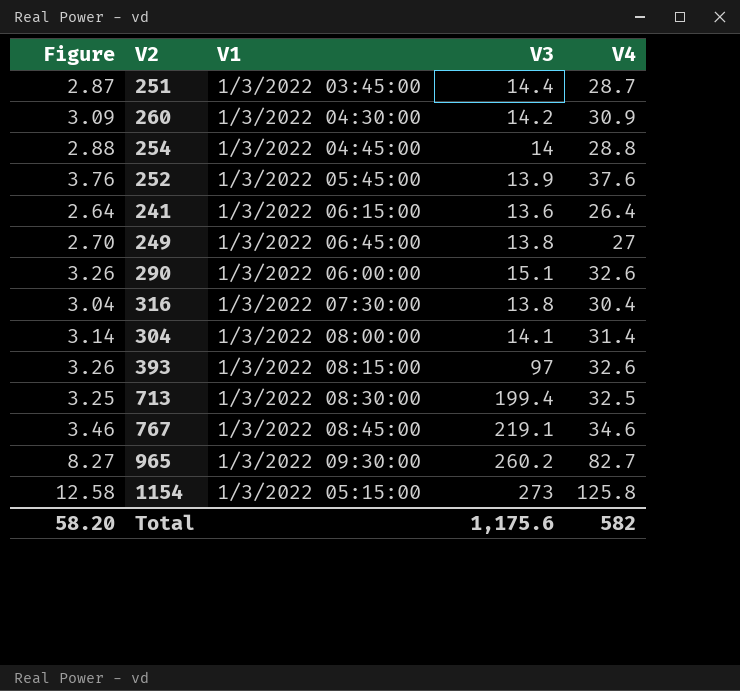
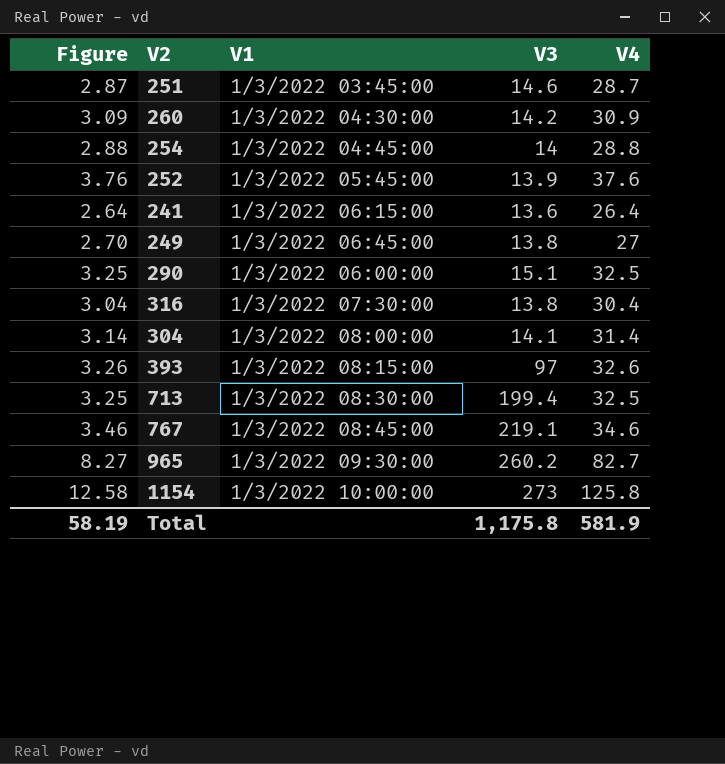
251 | V3: 14.4 -> 14.6
290 | Figure: 3.26 -> 3.25
290 | V4: 32.6 -> 32.5
1154 | V1: 1/3/2022 05:15:00 -> 1/3/2022 10:00:00
Total | Figure: 58.20 -> 58.19
Total | V3: 1,175.6 -> 1,175.8
Total | V4: 582 -> 581.9

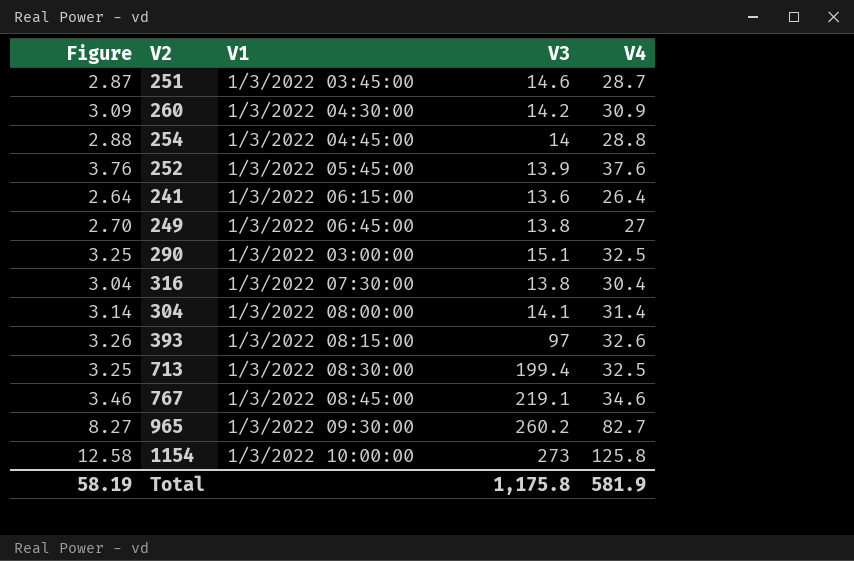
290 | V1: 1/3/2022 06:00:00 -> 1/3/2022 03:00:00

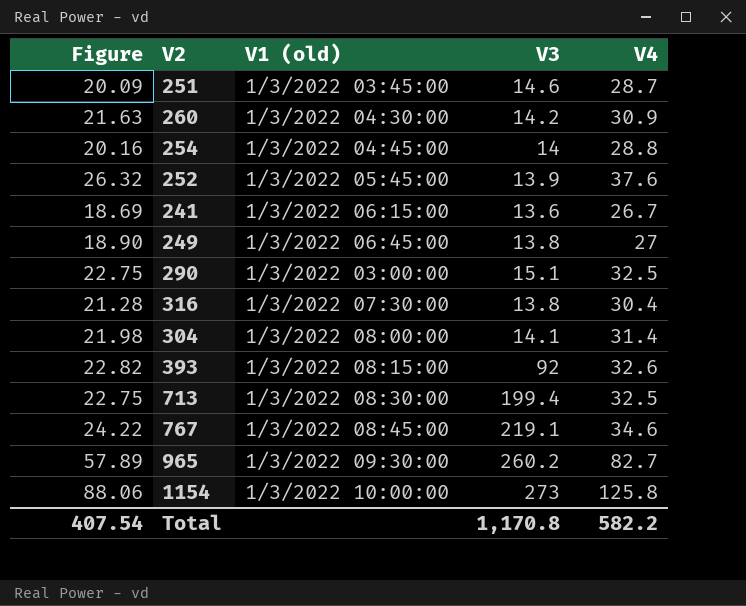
column Figure | formula: [V4] * 0.1 -> [V4] * 0.7
column name: V1 -> V1 (old)
241 | V4: 26.4 -> 26.7
393 | V3: 97 -> 92
Total | Figure: 58.19 -> 407.54
Total | V3: 1,175.8 -> 1,170.8
Total | V4: 581.9 -> 582.2

